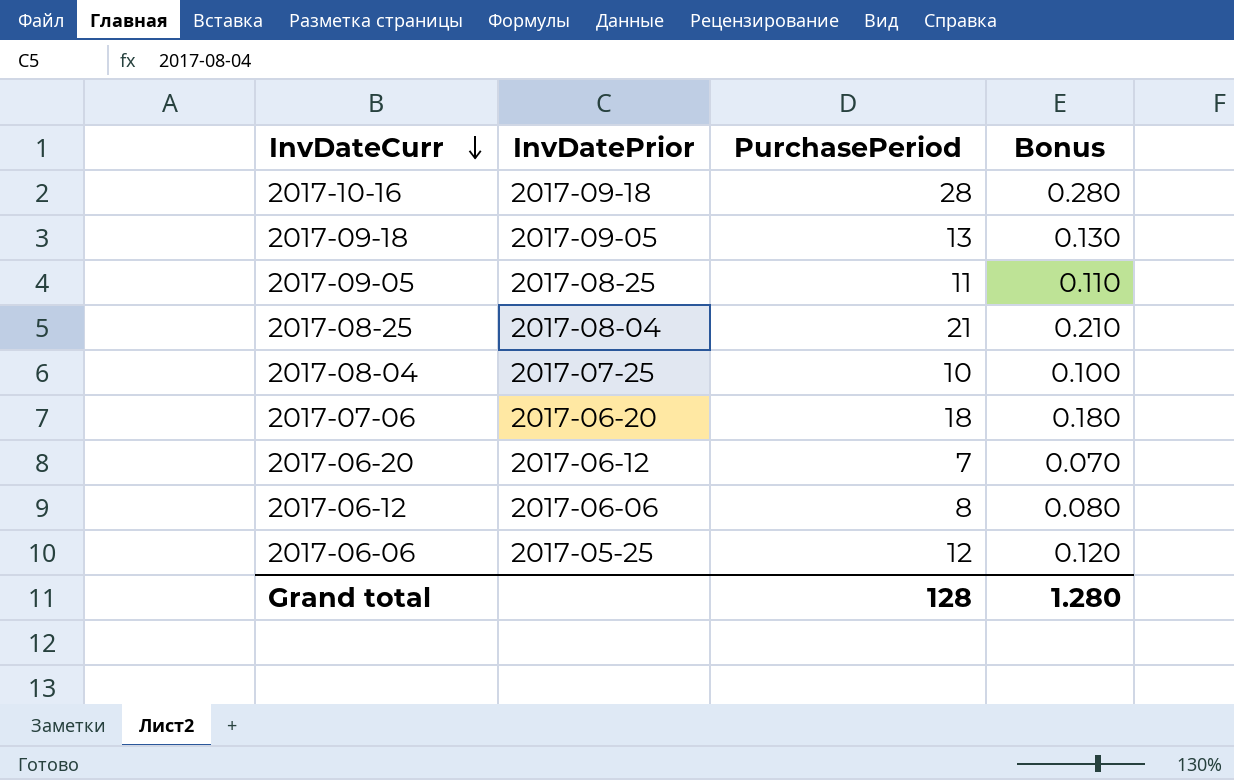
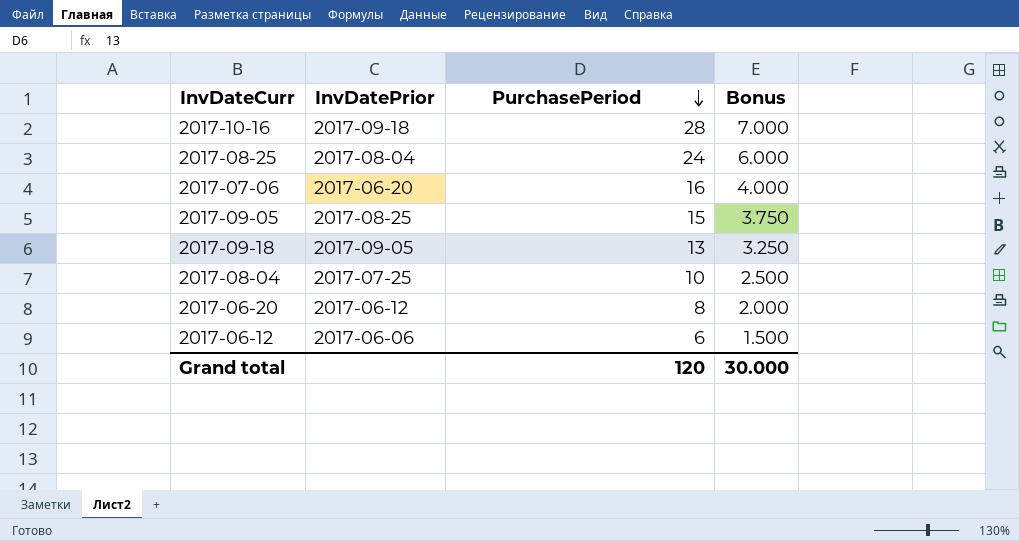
row order: InvDateCurr descending -> PurchasePeriod descending
column Bonus | formula: [PurchasePeriod] * 0.01 -> [PurchasePeriod] * 0.25
row 2017-06-06: 2017-05-25 | 12 | 0.120 -> none
2017-08-25 | PurchasePeriod: 21 -> 24
2017-07-06 | PurchasePeriod: 18 -> 16
2017-09-05 | PurchasePeriod: 11 -> 15
2017-06-20 | PurchasePeriod: 7 -> 8
2017-06-12 | PurchasePeriod: 8 -> 6
Grand total | PurchasePeriod: 128 -> 120
Grand total | Bonus: 1.280 -> 30.000

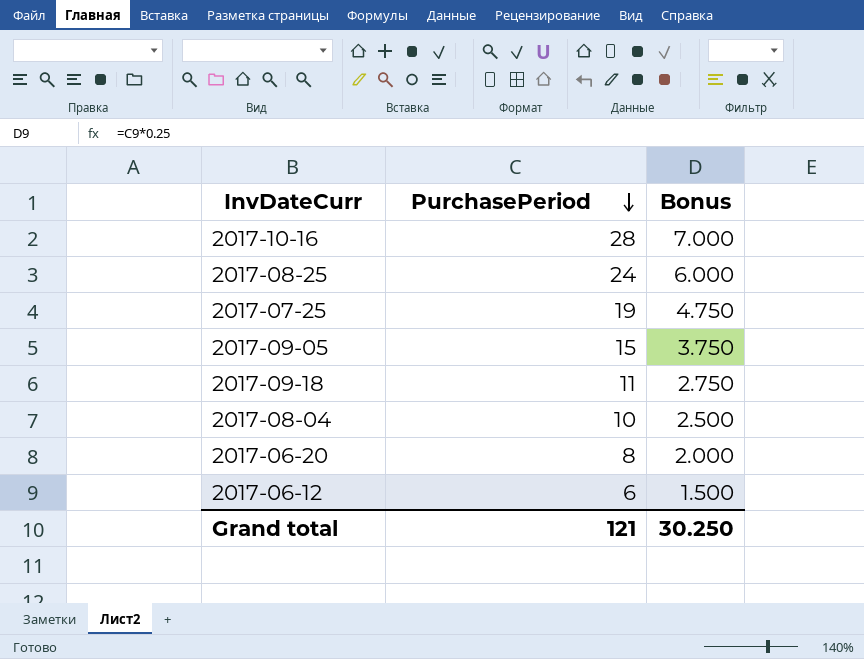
column InvDatePrior | position: 2 -> none
row 2017-07-06: 2017-06-20 | 16 | 4.000 -> none
row 2017-07-25: none -> 19 | 4.750
2017-09-18 | PurchasePeriod: 13 -> 11
2017-09-18 | Bonus: 3.250 -> 2.750
Grand total | PurchasePeriod: 120 -> 121
Grand total | Bonus: 30.000 -> 30.250

